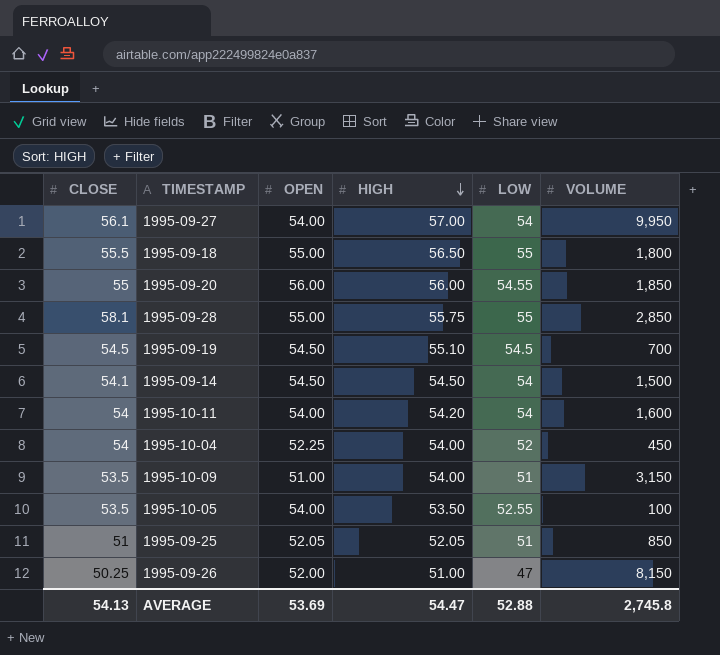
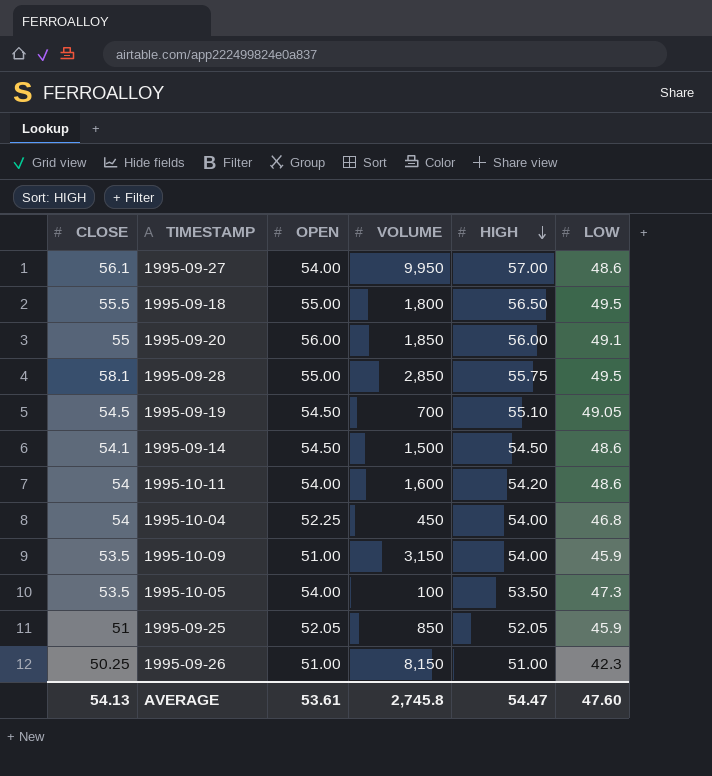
column VOLUME | position: 6 -> 4
1995-09-27 | LOW: 54 -> 48.6
1995-09-18 | LOW: 55 -> 49.5
1995-09-20 | LOW: 54.55 -> 49.1
1995-09-28 | LOW: 55 -> 49.5
1995-09-19 | LOW: 54.5 -> 49.05
1995-09-14 | LOW: 54 -> 48.6
1995-10-11 | LOW: 54 -> 48.6
1995-10-04 | LOW: 52 -> 46.8
1995-10-09 | LOW: 51 -> 45.9
1995-10-05 | LOW: 52.55 -> 47.3
1995-09-25 | LOW: 51 -> 45.9
1995-09-26 | OPEN: 52.00 -> 51.00
1995-09-26 | LOW: 47 -> 42.3
AVERAGE | OPEN: 53.69 -> 53.61
AVERAGE | LOW: 52.88 -> 47.60

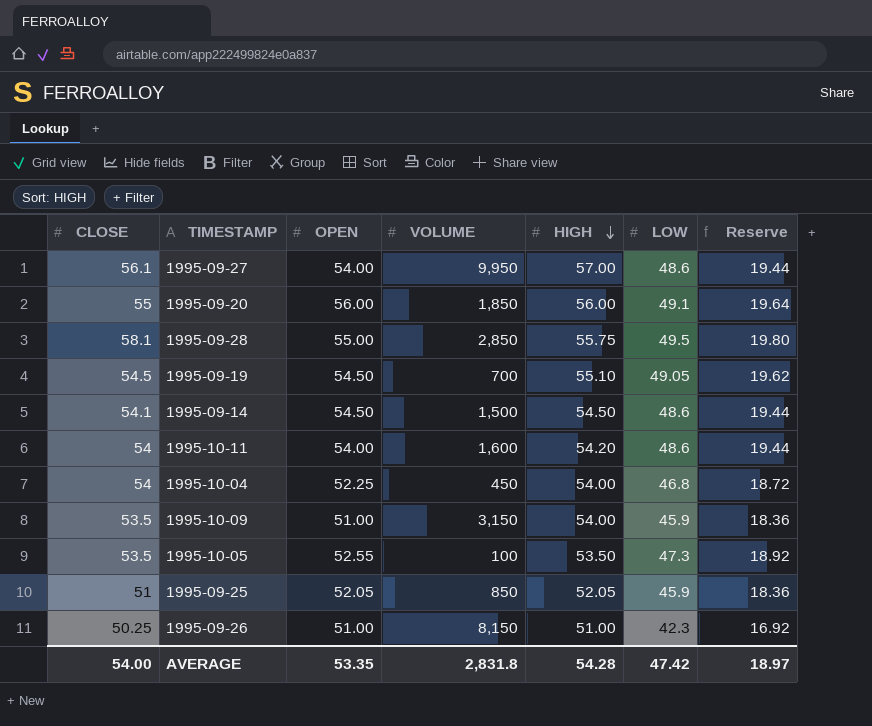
column Reserve | formula: none -> [LOW] * 0.4
row 1995-09-18: 55.5 | 55.00 | 1,800 | 56.50 | 49.5 -> none
1995-10-05 | OPEN: 54.00 -> 52.55
AVERAGE | CLOSE: 54.13 -> 54.00
AVERAGE | OPEN: 53.61 -> 53.35
AVERAGE | VOLUME: 2,745.8 -> 2,831.8
AVERAGE | HIGH: 54.47 -> 54.28
AVERAGE | LOW: 47.60 -> 47.42

